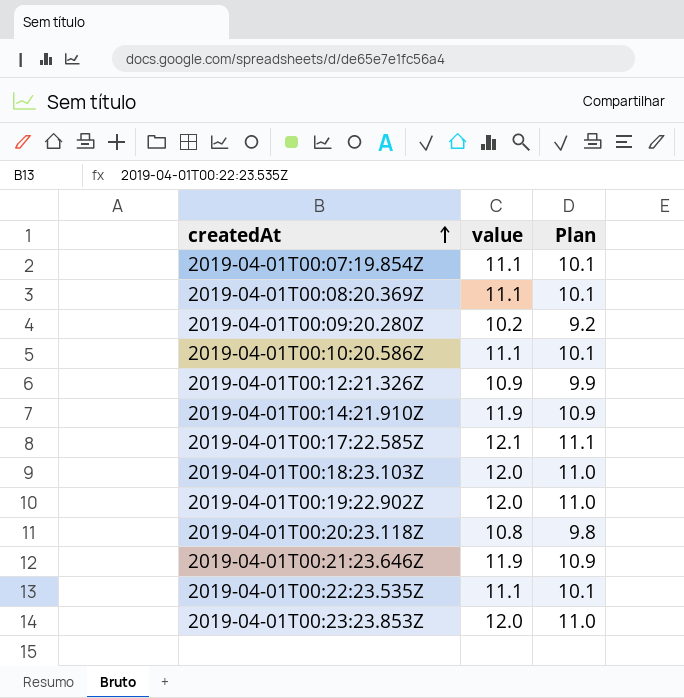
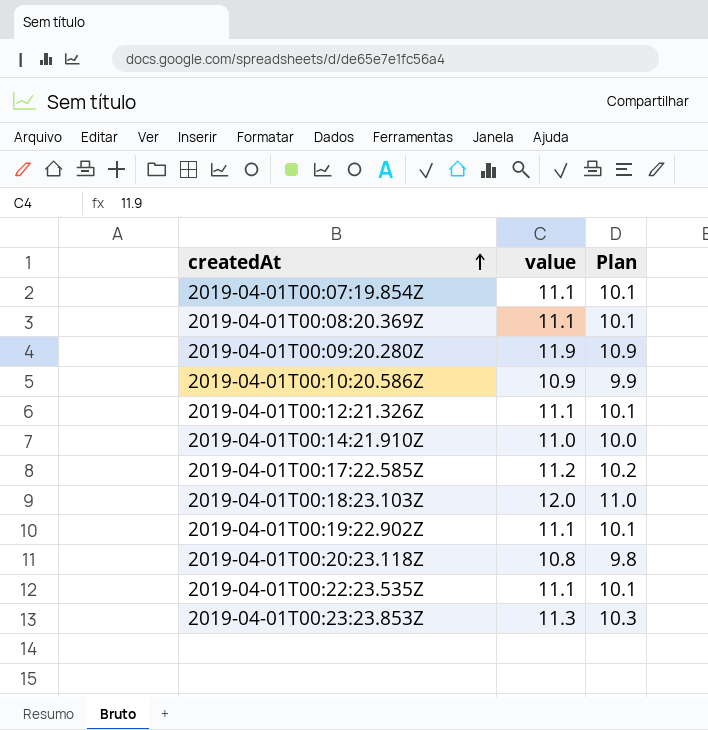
row 2019-04-01T00:21:23.646Z: 11.9 | 10.9 -> none
2019-04-01T00:09:20.280Z | value: 10.2 -> 11.9
2019-04-01T00:09:20.280Z | Plan: 9.2 -> 10.9
2019-04-01T00:10:20.586Z | value: 11.1 -> 10.9
2019-04-01T00:10:20.586Z | Plan: 10.1 -> 9.9
2019-04-01T00:12:21.326Z | value: 10.9 -> 11.1
2019-04-01T00:12:21.326Z | Plan: 9.9 -> 10.1
2019-04-01T00:14:21.910Z | value: 11.9 -> 11.0
2019-04-01T00:14:21.910Z | Plan: 10.9 -> 10.0
2019-04-01T00:17:22.585Z | value: 12.1 -> 11.2
2019-04-01T00:17:22.585Z | Plan: 11.1 -> 10.2
2019-04-01T00:19:22.902Z | value: 12.0 -> 11.1
2019-04-01T00:19:22.902Z | Plan: 11.0 -> 10.1
2019-04-01T00:23:23.853Z | value: 12.0 -> 11.3
2019-04-01T00:23:23.853Z | Plan: 11.0 -> 10.3

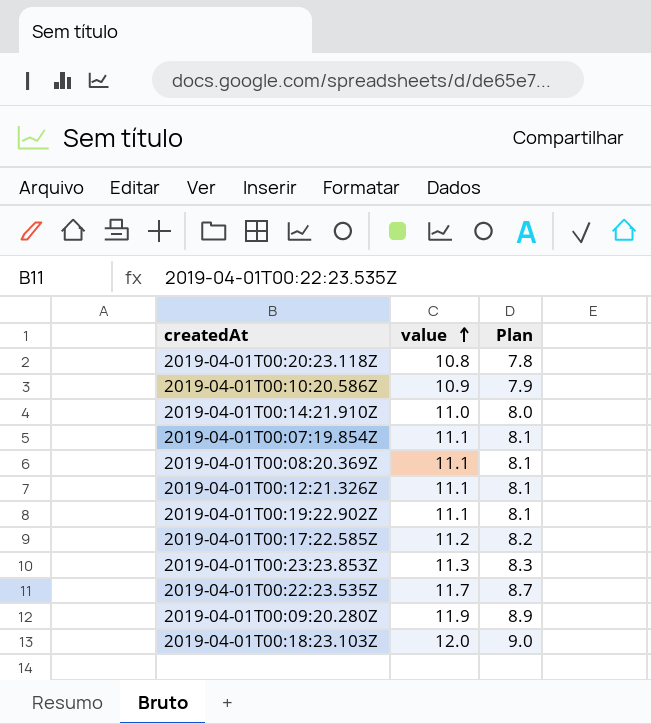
row order: createdAt ascending -> value ascending
column Plan | formula: [value] - 1 -> [value] - 3
2019-04-01T00:22:23.535Z | value: 11.1 -> 11.7

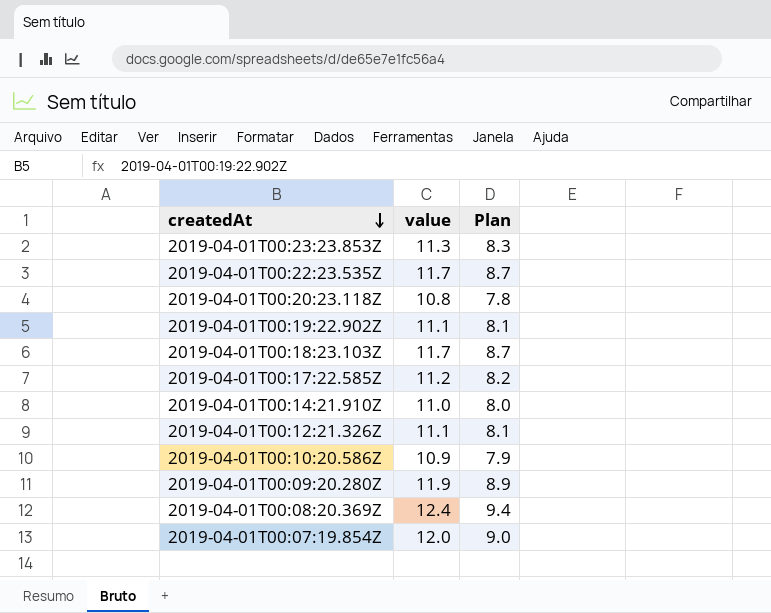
row order: value ascending -> createdAt descending
2019-04-01T00:18:23.103Z | value: 12.0 -> 11.7
2019-04-01T00:18:23.103Z | Plan: 9.0 -> 8.7
2019-04-01T00:08:20.369Z | value: 11.1 -> 12.4
2019-04-01T00:08:20.369Z | Plan: 8.1 -> 9.4
2019-04-01T00:07:19.854Z | value: 11.1 -> 12.0
2019-04-01T00:07:19.854Z | Plan: 8.1 -> 9.0

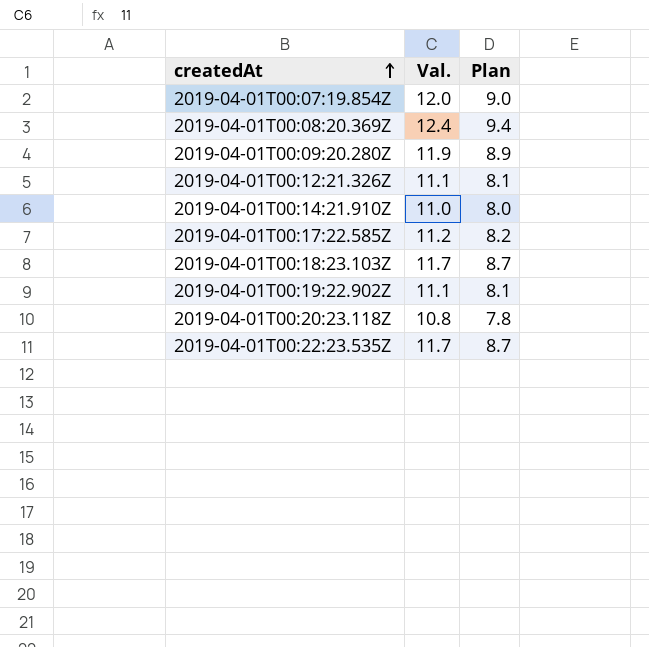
row order: createdAt descending -> createdAt ascending
column name: value -> Val.
row 2019-04-01T00:23:23.853Z: 11.3 | 8.3 -> none
row 2019-04-01T00:10:20.586Z: 10.9 | 7.9 -> none

